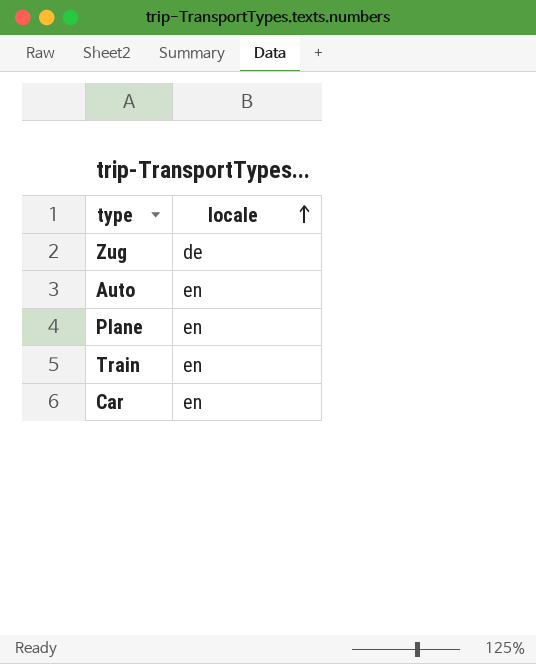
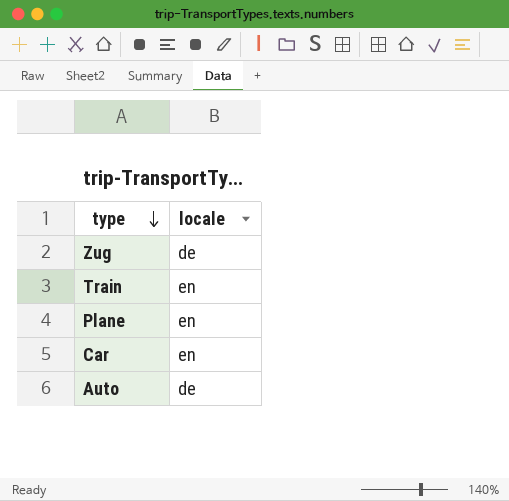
row order: locale ascending -> type descending
Auto | locale: en -> de

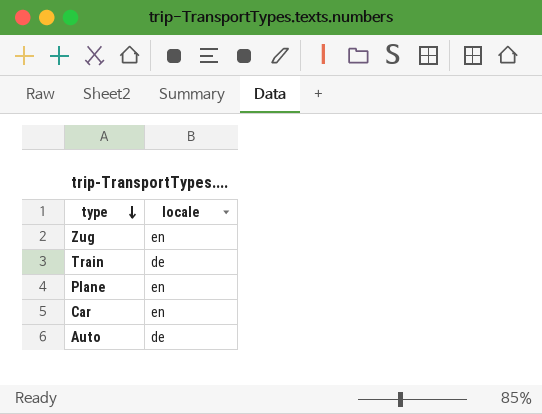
Zug | locale: de -> en
Train | locale: en -> de

